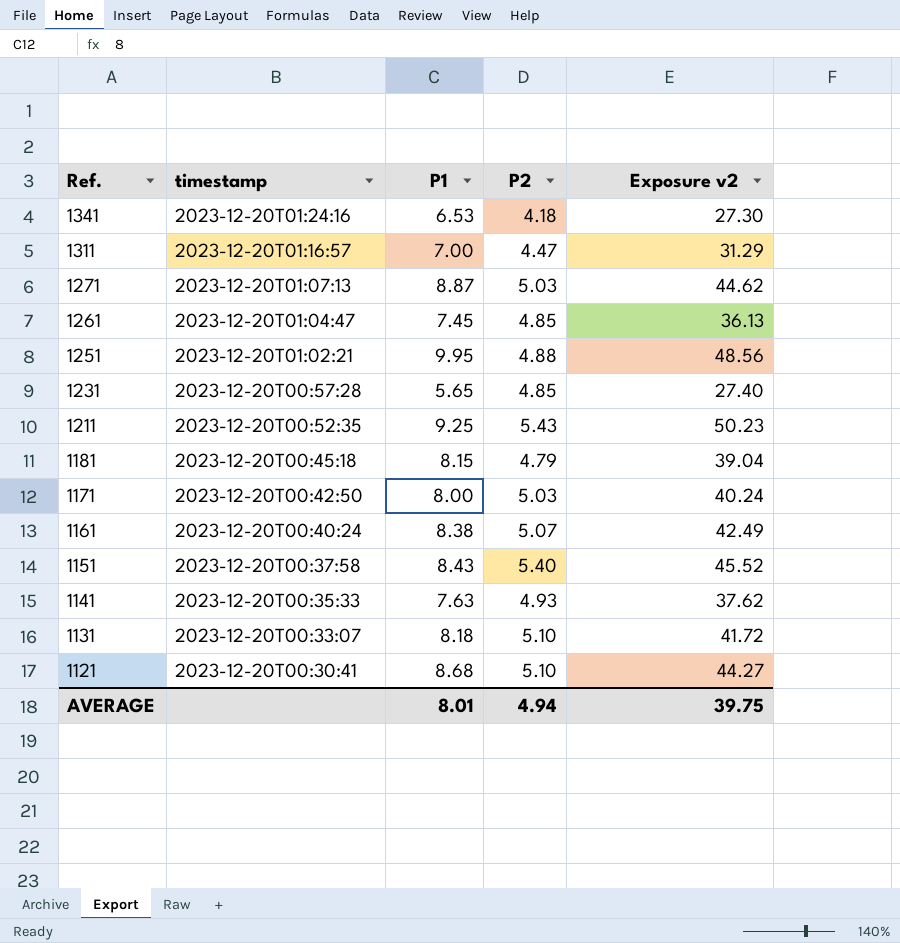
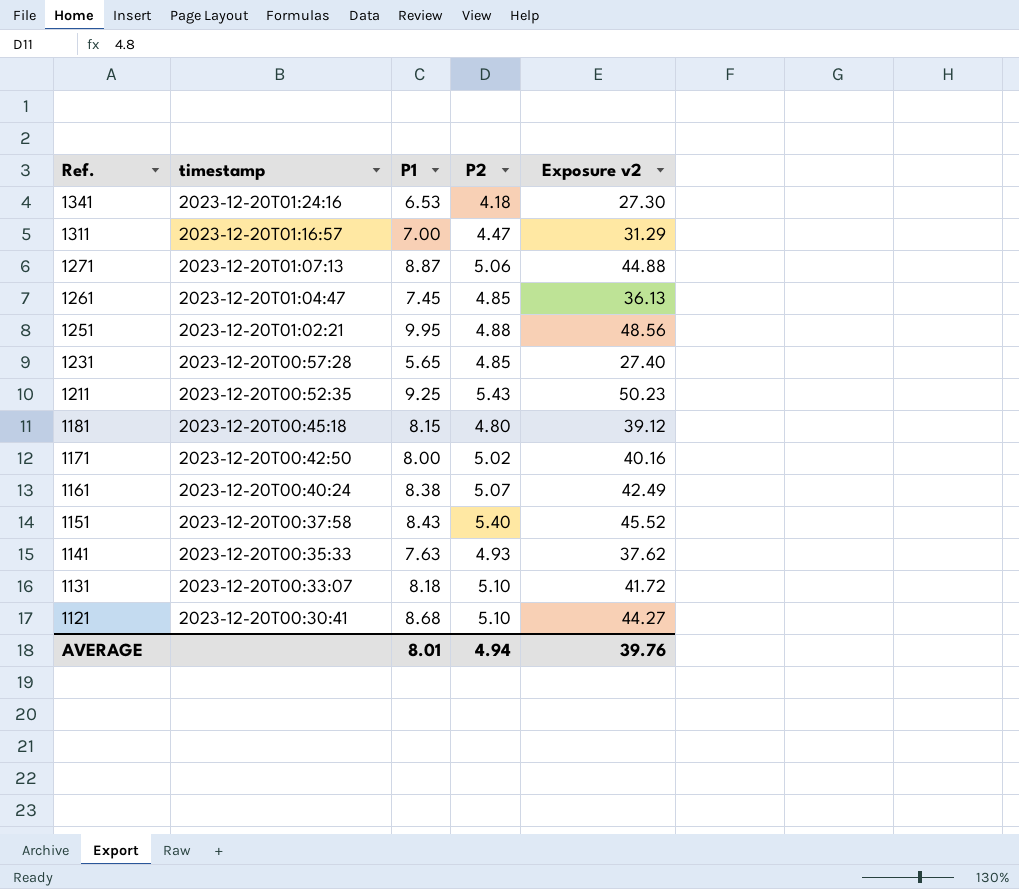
1271 | P2: 5.03 -> 5.06
1271 | Exposure v2: 44.62 -> 44.88
1181 | P2: 4.79 -> 4.80
1181 | Exposure v2: 39.04 -> 39.12
1171 | P2: 5.03 -> 5.02
1171 | Exposure v2: 40.24 -> 40.16
AVERAGE | Exposure v2: 39.75 -> 39.76

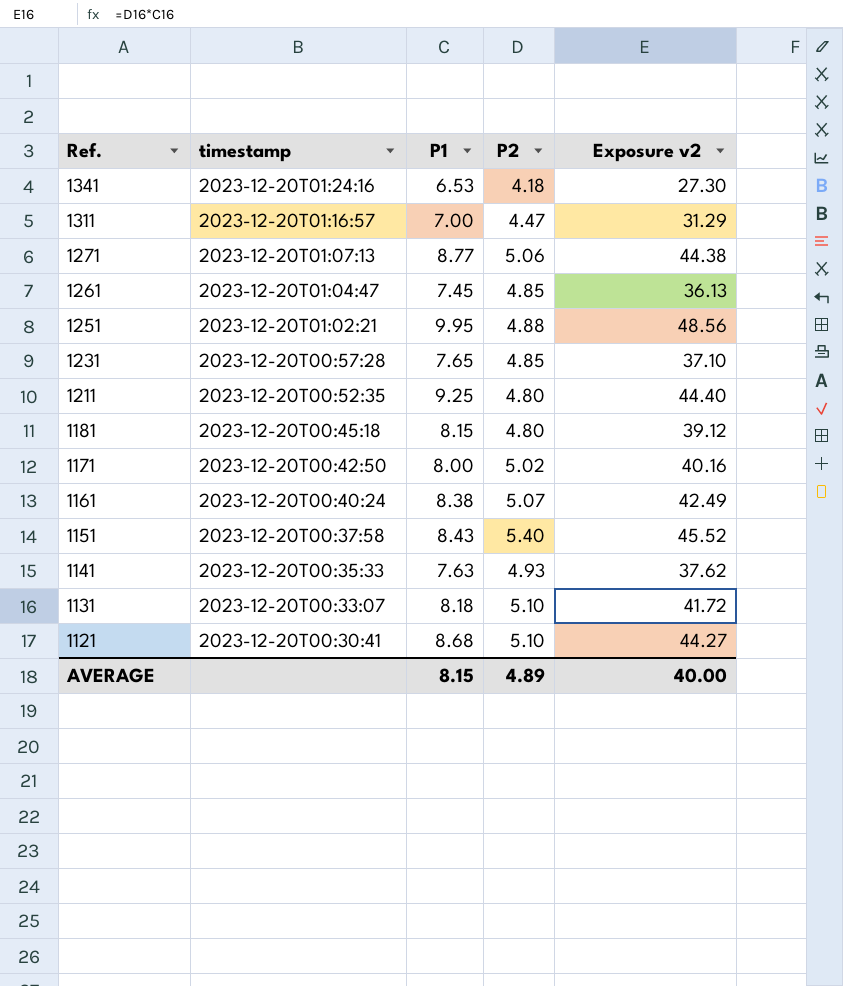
1271 | P1: 8.87 -> 8.77
1271 | Exposure v2: 44.88 -> 44.38
1231 | P1: 5.65 -> 7.65
1231 | Exposure v2: 27.40 -> 37.10
1211 | P2: 5.43 -> 4.80
1211 | Exposure v2: 50.23 -> 44.40
AVERAGE | P1: 8.01 -> 8.15
AVERAGE | P2: 4.94 -> 4.89
AVERAGE | Exposure v2: 39.76 -> 40.00

